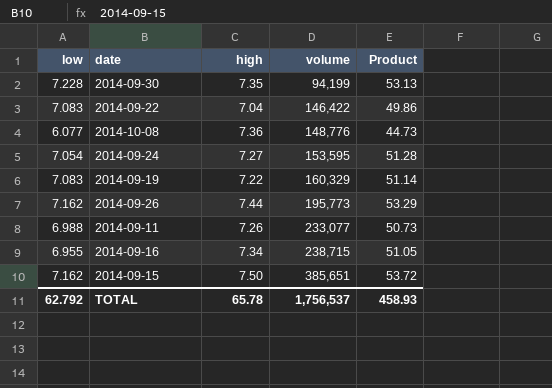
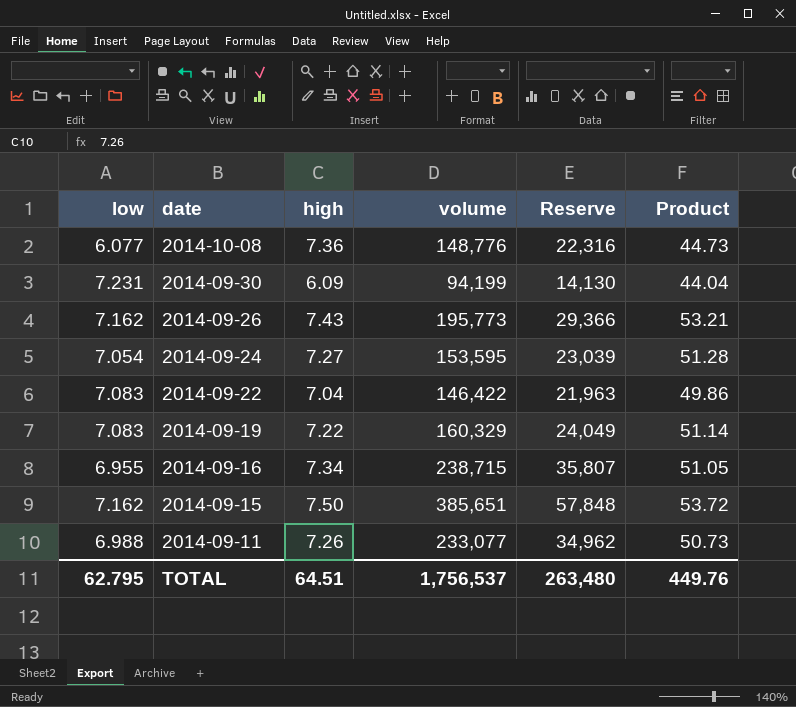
row order: volume ascending -> date descending
column Reserve | formula: none -> [volume] * 0.15
2014-09-30 | low: 7.228 -> 7.231
2014-09-30 | high: 7.35 -> 6.09
2014-09-30 | Product: 53.13 -> 44.04
2014-09-26 | high: 7.44 -> 7.43
2014-09-26 | Product: 53.29 -> 53.21
TOTAL | low: 62.792 -> 62.795
TOTAL | high: 65.78 -> 64.51
TOTAL | Product: 458.93 -> 449.76

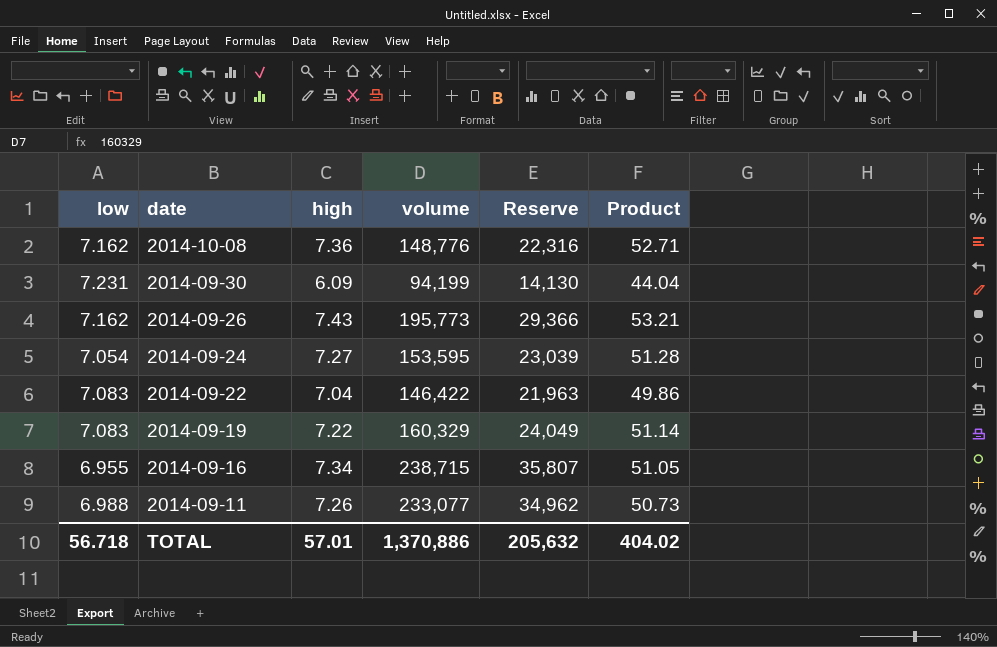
row 2014-09-15: 7.162 | 7.50 | 385,651 | 57,848 | 53.72 -> none
2014-10-08 | low: 6.077 -> 7.162
2014-10-08 | Product: 44.73 -> 52.71
TOTAL | low: 62.795 -> 56.718
TOTAL | high: 64.51 -> 57.01
TOTAL | volume: 1,756,537 -> 1,370,886
TOTAL | Reserve: 263,480 -> 205,632
TOTAL | Product: 449.76 -> 404.02

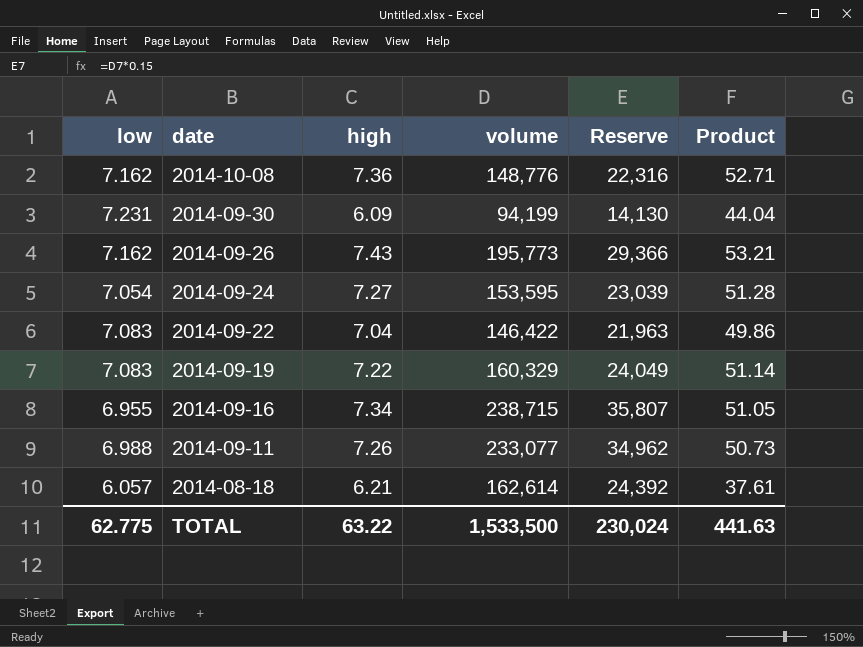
row 2014-08-18: none -> 6.057 | 6.21 | 162,614 | 24,392 | 37.61
TOTAL | low: 56.718 -> 62.775
TOTAL | high: 57.01 -> 63.22
TOTAL | volume: 1,370,886 -> 1,533,500
TOTAL | Reserve: 205,632 -> 230,024
TOTAL | Product: 404.02 -> 441.63

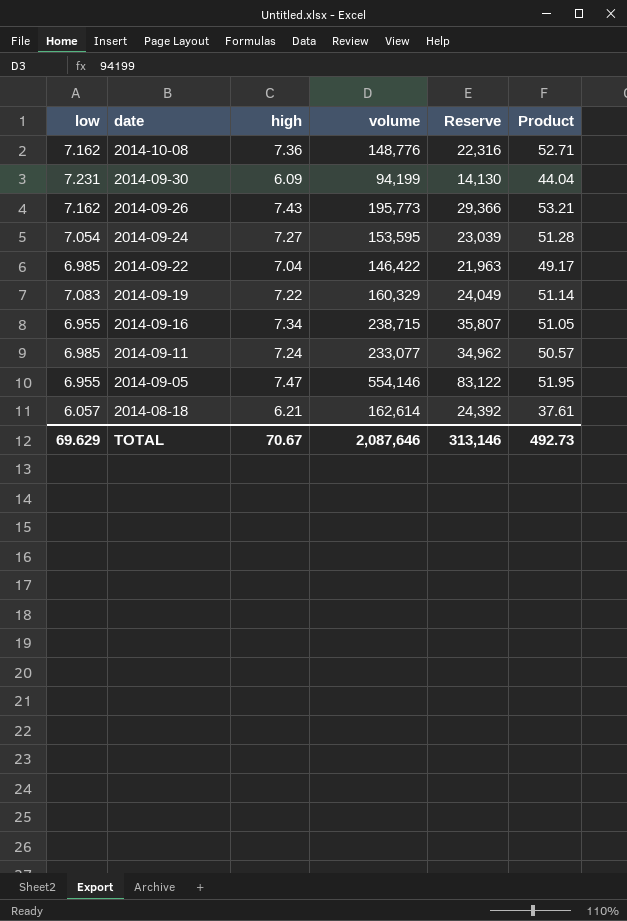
2014-09-22 | low: 7.083 -> 6.985
2014-09-22 | Product: 49.86 -> 49.17
2014-09-11 | low: 6.988 -> 6.985
2014-09-11 | high: 7.26 -> 7.24
2014-09-11 | Product: 50.73 -> 50.57
row 2014-09-05: none -> 6.955 | 7.47 | 554,146 | 83,122 | 51.95
TOTAL | low: 62.775 -> 69.629
TOTAL | high: 63.22 -> 70.67
TOTAL | volume: 1,533,500 -> 2,087,646
TOTAL | Reserve: 230,024 -> 313,146
TOTAL | Product: 441.63 -> 492.73

